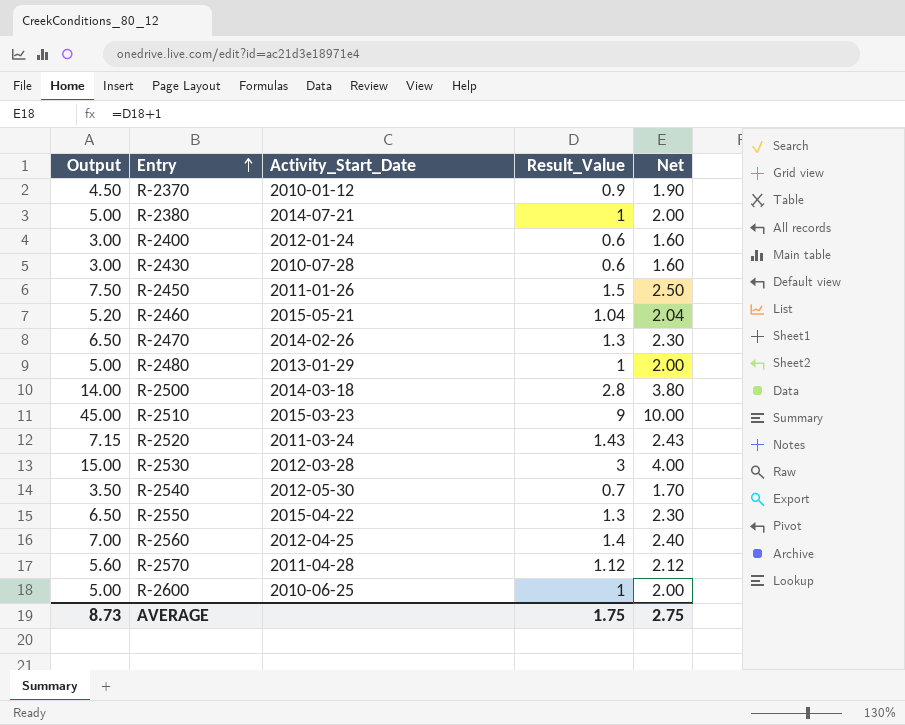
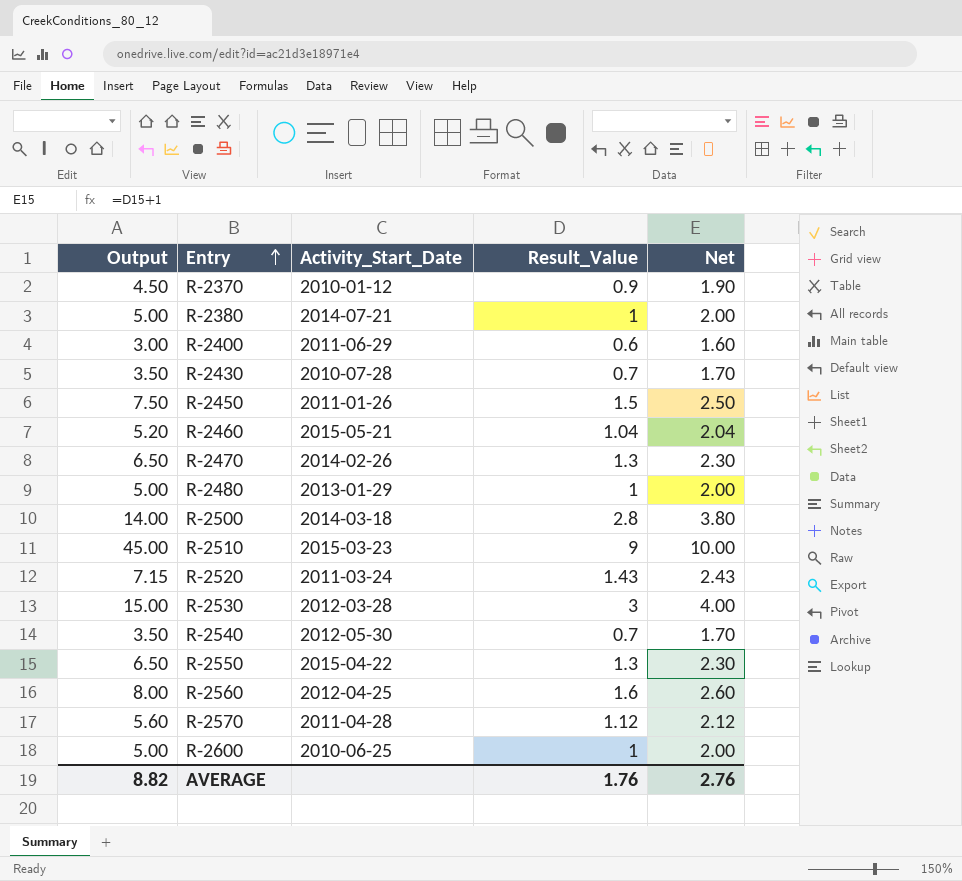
R-2400 | Activity_Start_Date: 2012-01-24 -> 2011-06-29
R-2430 | Output: 3.00 -> 3.50
R-2430 | Result_Value: 0.6 -> 0.7
R-2430 | Net: 1.60 -> 1.70
R-2560 | Output: 7.00 -> 8.00
R-2560 | Result_Value: 1.4 -> 1.6
R-2560 | Net: 2.40 -> 2.60
AVERAGE | Output: 8.73 -> 8.82
AVERAGE | Result_Value: 1.75 -> 1.76
AVERAGE | Net: 2.75 -> 2.76

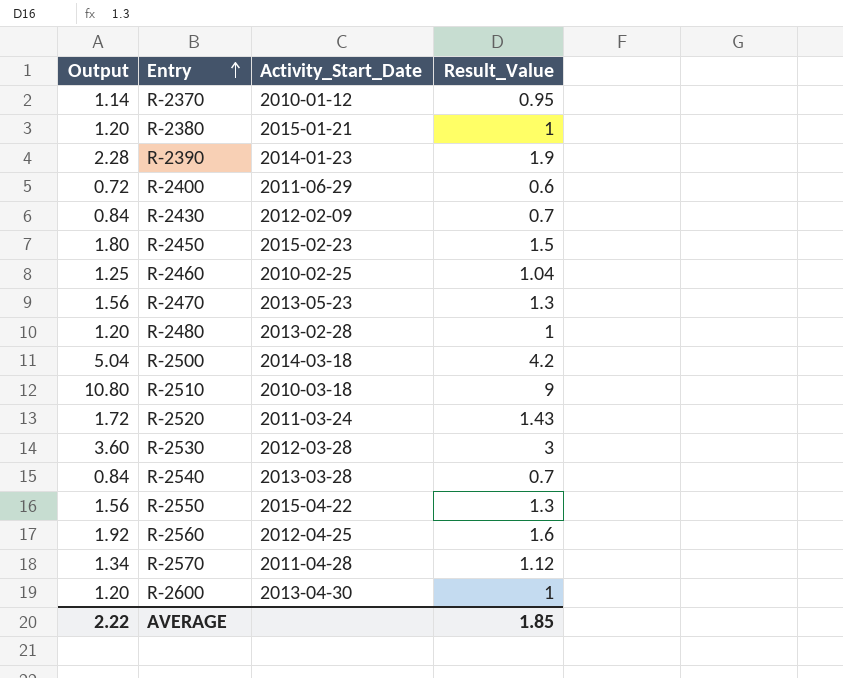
column Net | formula: [Result_Value] + 1 -> none
column Output | formula: [Result_Value] * 5 -> [Result_Value] * 1.2
R-2370 | Result_Value: 0.9 -> 0.95
R-2380 | Activity_Start_Date: 2014-07-21 -> 2015-01-21
row R-2390: none -> 2.28 | 2014-01-23 | 1.9
R-2430 | Activity_Start_Date: 2010-07-28 -> 2012-02-09
R-2450 | Activity_Start_Date: 2011-01-26 -> 2015-02-23
R-2460 | Activity_Start_Date: 2015-05-21 -> 2010-02-25
R-2470 | Activity_Start_Date: 2014-02-26 -> 2013-05-23
R-2480 | Activity_Start_Date: 2013-01-29 -> 2013-02-28
R-2500 | Result_Value: 2.8 -> 4.2
R-2510 | Activity_Start_Date: 2015-03-23 -> 2010-03-18
R-2540 | Activity_Start_Date: 2012-05-30 -> 2013-03-28
R-2600 | Activity_Start_Date: 2010-06-25 -> 2013-04-30
AVERAGE | Output: 8.82 -> 2.22
AVERAGE | Result_Value: 1.76 -> 1.85

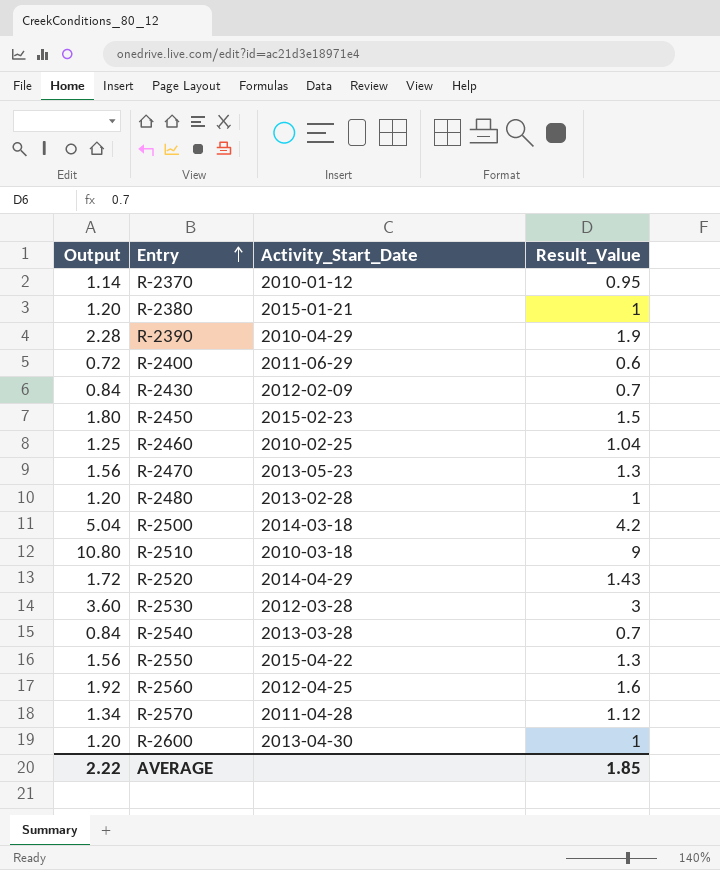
R-2390 | Activity_Start_Date: 2014-01-23 -> 2010-04-29
R-2520 | Activity_Start_Date: 2011-03-24 -> 2014-04-29

